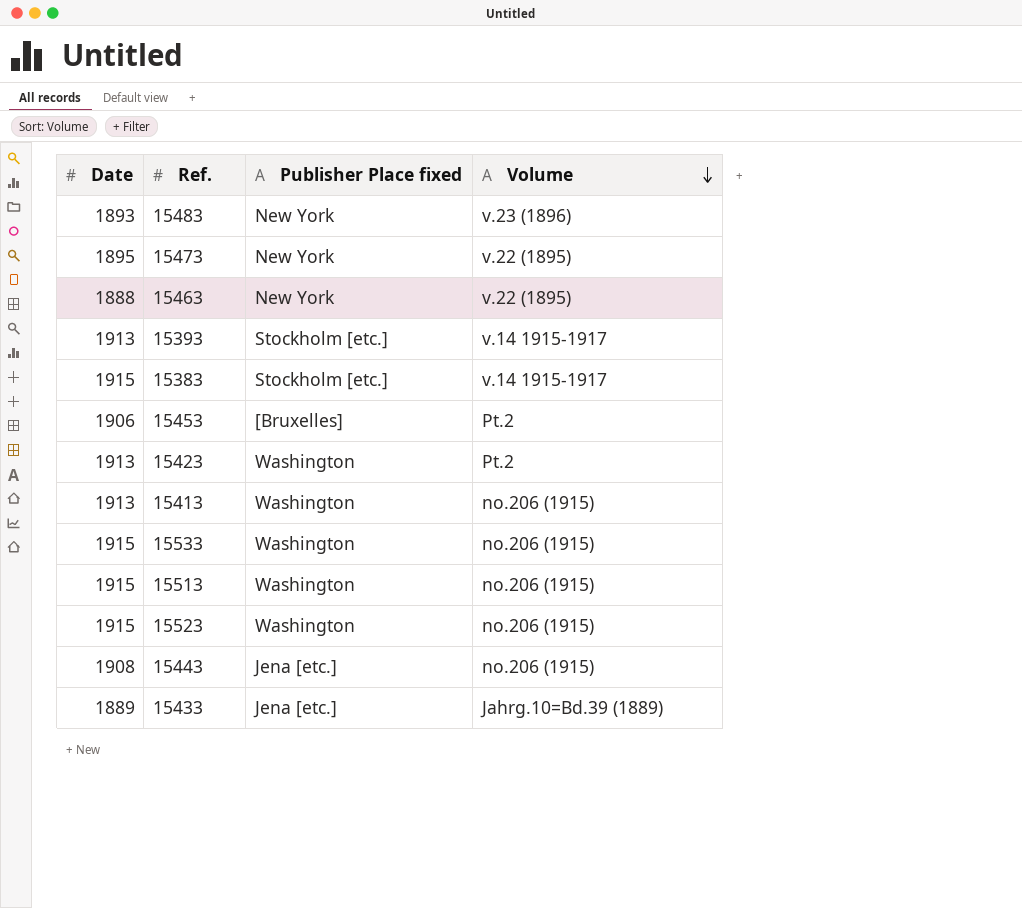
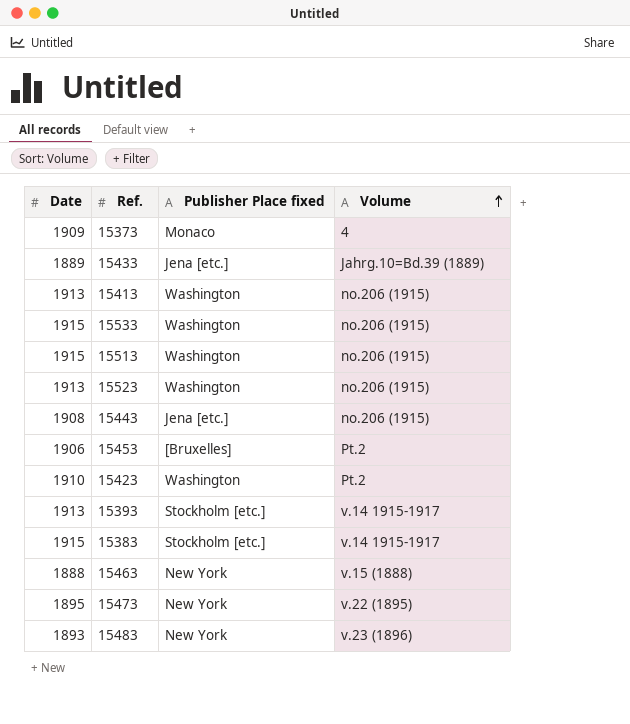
row order: Volume descending -> Volume ascending
row 15373: none -> 1909 | Monaco | 4
15523 | Date: 1915 -> 1913
15423 | Date: 1913 -> 1910
15463 | Volume: v.22 (1895) -> v.15 (1888)

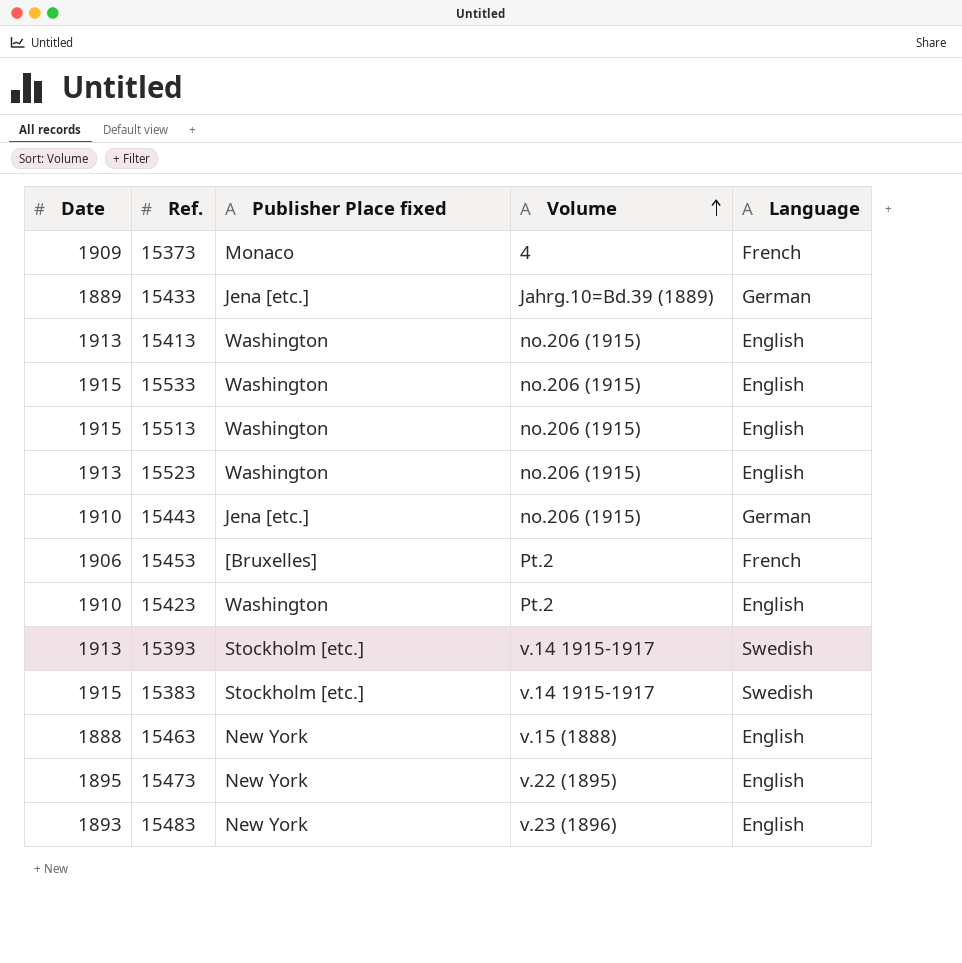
column Language | position: none -> 5
15443 | Date: 1908 -> 1910

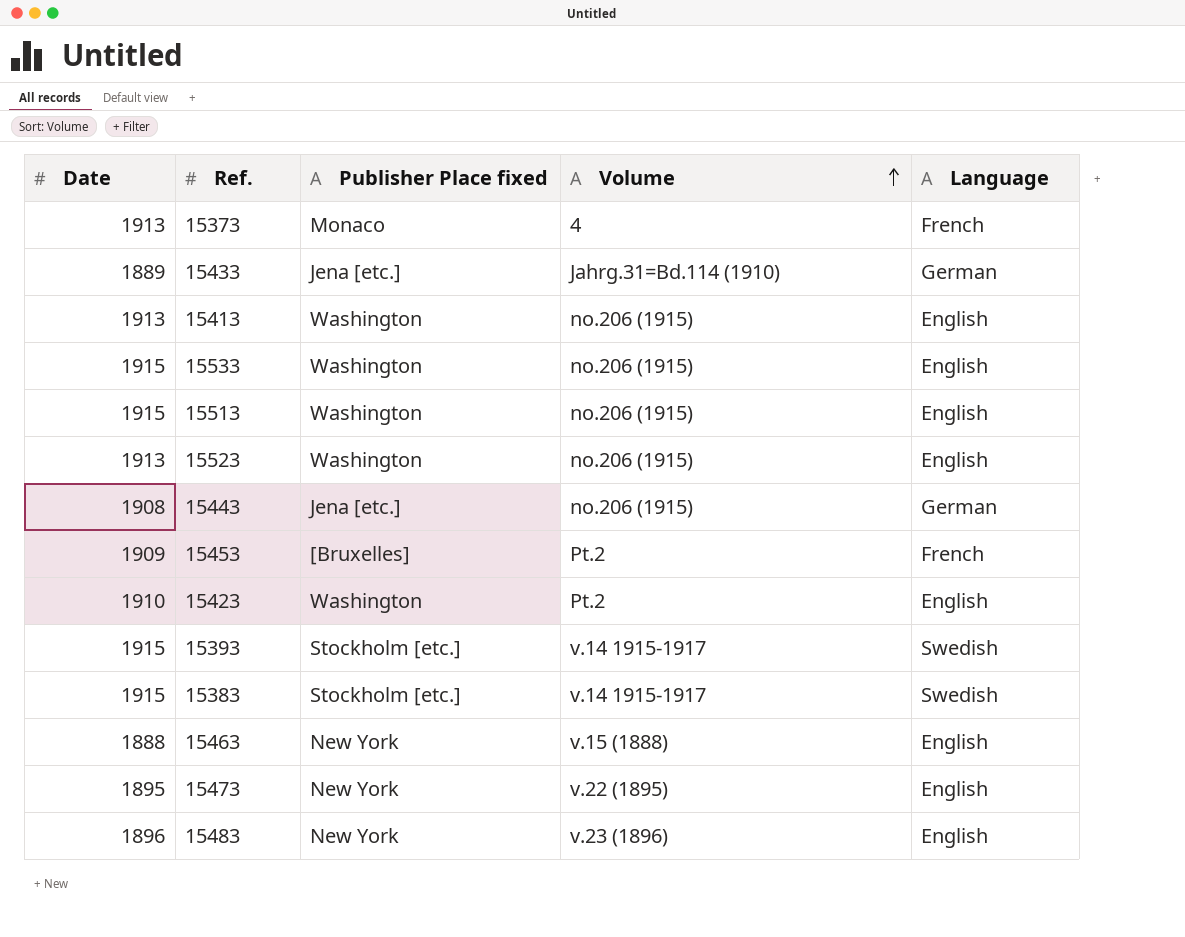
15373 | Date: 1909 -> 1913
15433 | Volume: Jahrg.10=Bd.39 (1889) -> Jahrg.31=Bd.114 (1910)
15443 | Date: 1910 -> 1908
15453 | Date: 1906 -> 1909
15393 | Date: 1913 -> 1915
15483 | Date: 1893 -> 1896

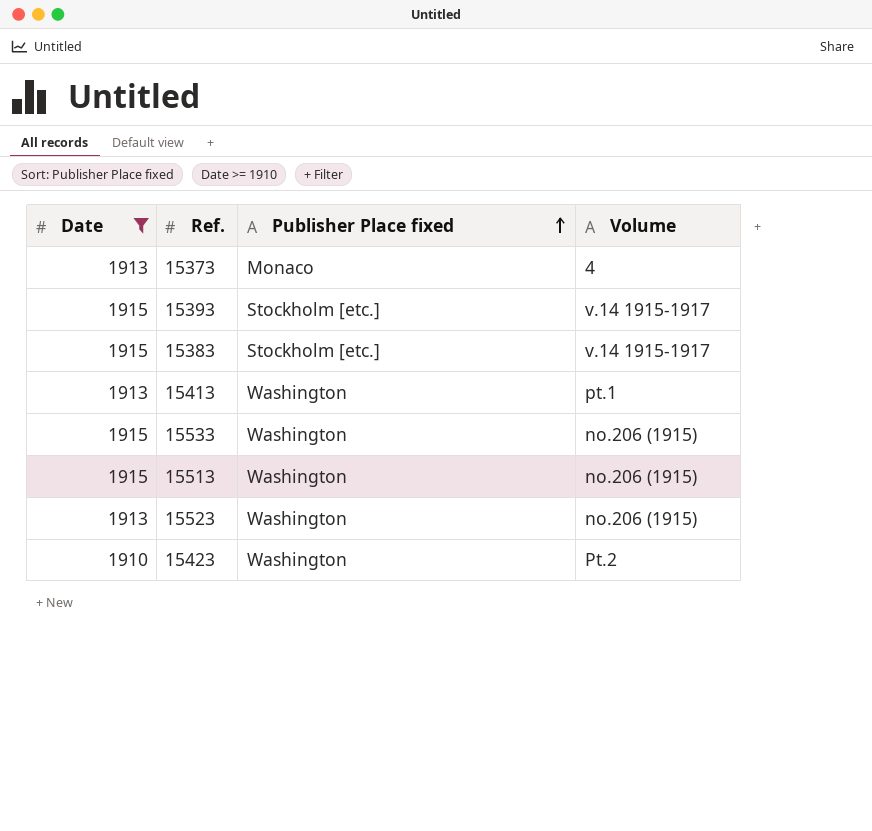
filter: none -> Date >= 1910
row order: Volume ascending -> Publisher Place fixed ascending
column Language | position: 5 -> none
15413 | Volume: no.206 (1915) -> pt.1

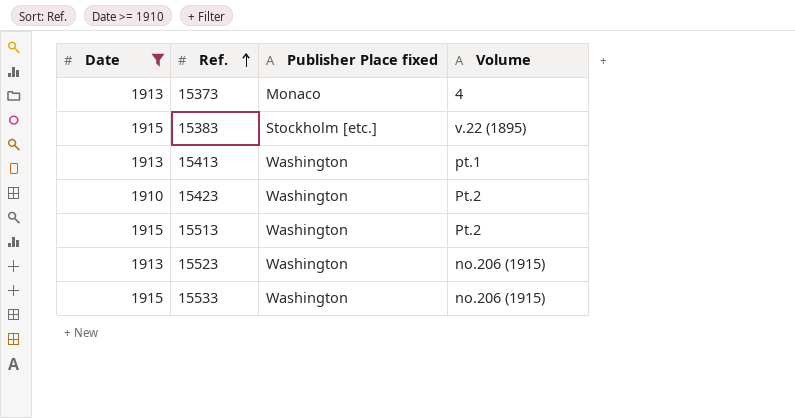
row order: Publisher Place fixed ascending -> Ref. ascending
row 15393: 1915 | Stockholm [etc.] | v.14 1915-1917 -> none
15383 | Volume: v.14 1915-1917 -> v.22 (1895)
15513 | Volume: no.206 (1915) -> Pt.2

